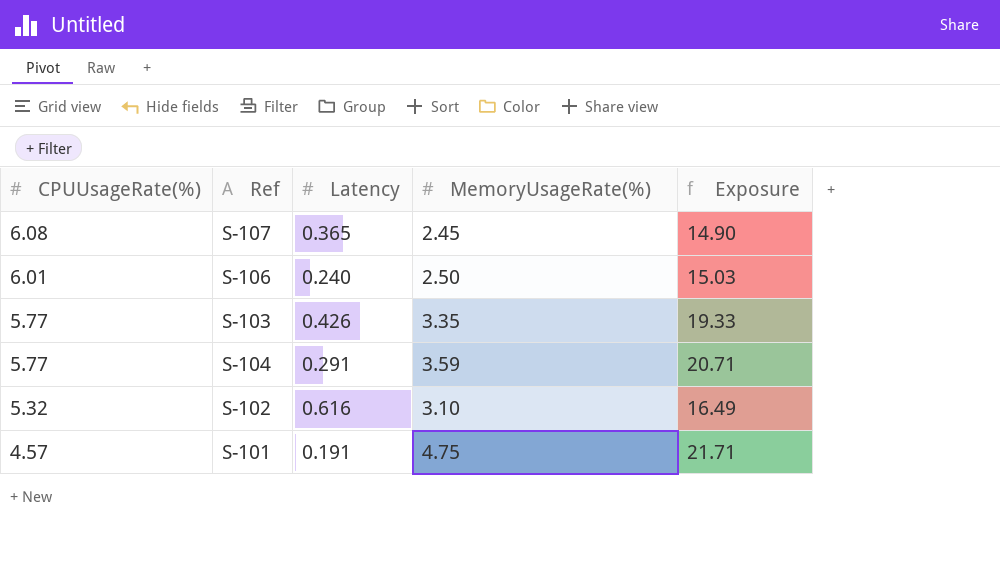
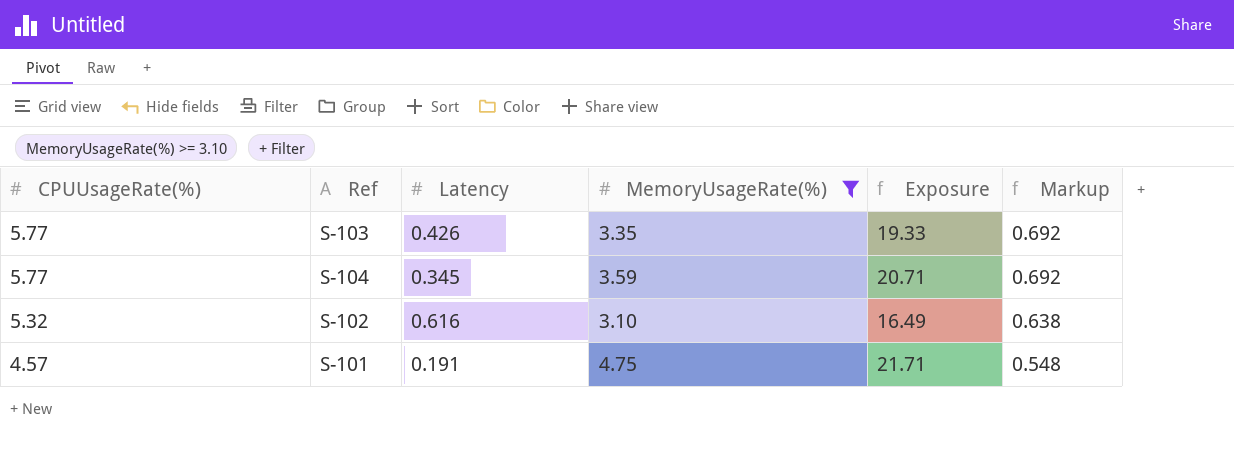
filter: none -> MemoryUsageRate(%) >= 3.10
column Markup | formula: none -> [CPUUsageRate(%)] * 0.12
S-104 | Latency: 0.291 -> 0.345

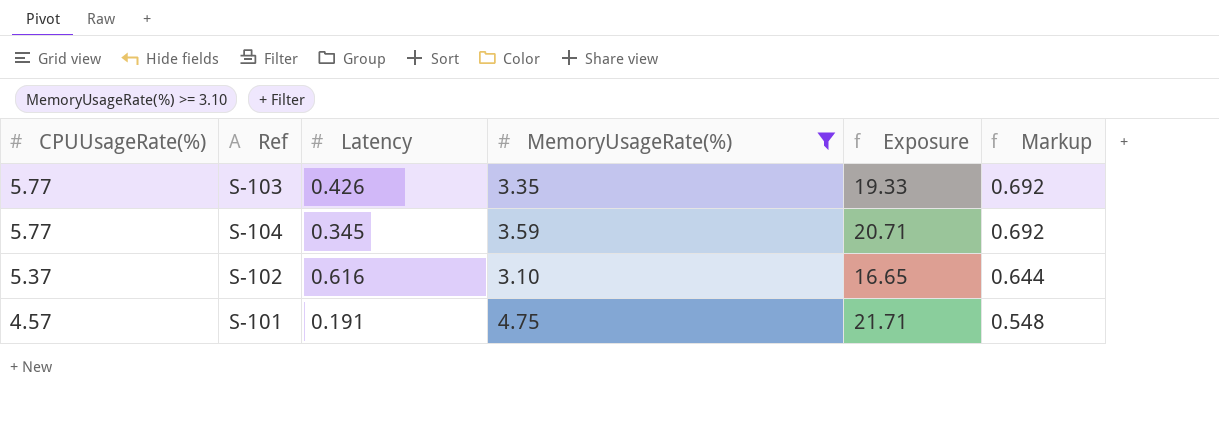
S-102 | CPUUsageRate(%): 5.32 -> 5.37
S-102 | Exposure: 16.49 -> 16.65
S-102 | Markup: 0.638 -> 0.644

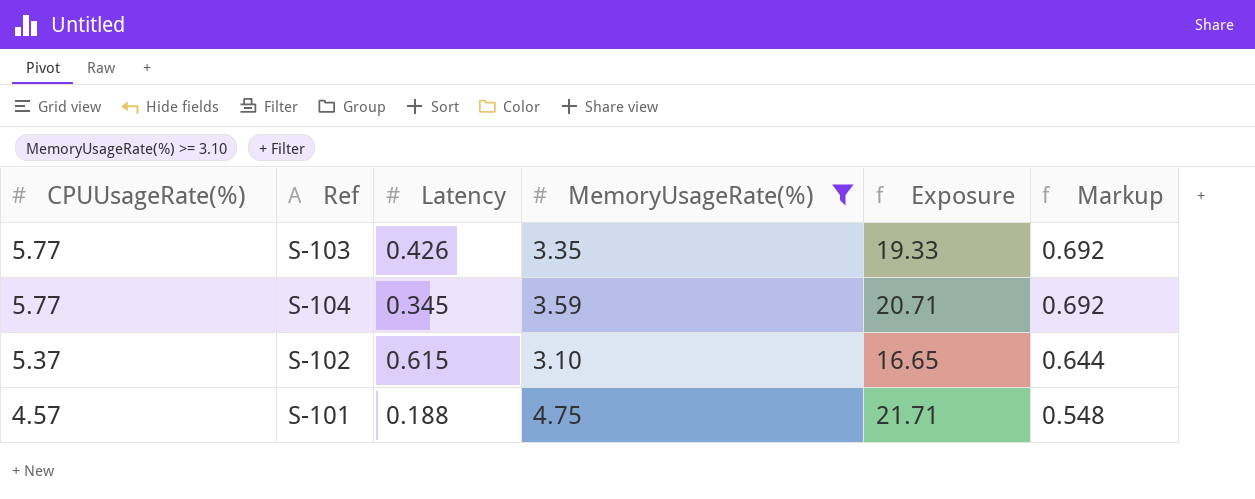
S-102 | Latency: 0.616 -> 0.615
S-101 | Latency: 0.191 -> 0.188

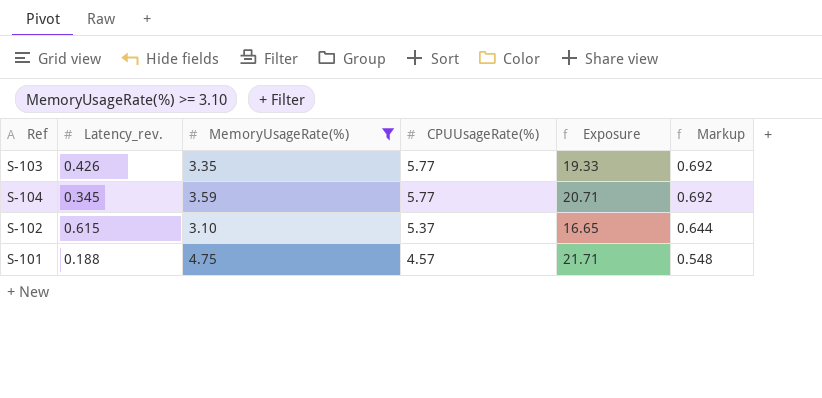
column name: Latency -> Latency_rev.
column CPUUsageRate(%) | position: 1 -> 4

